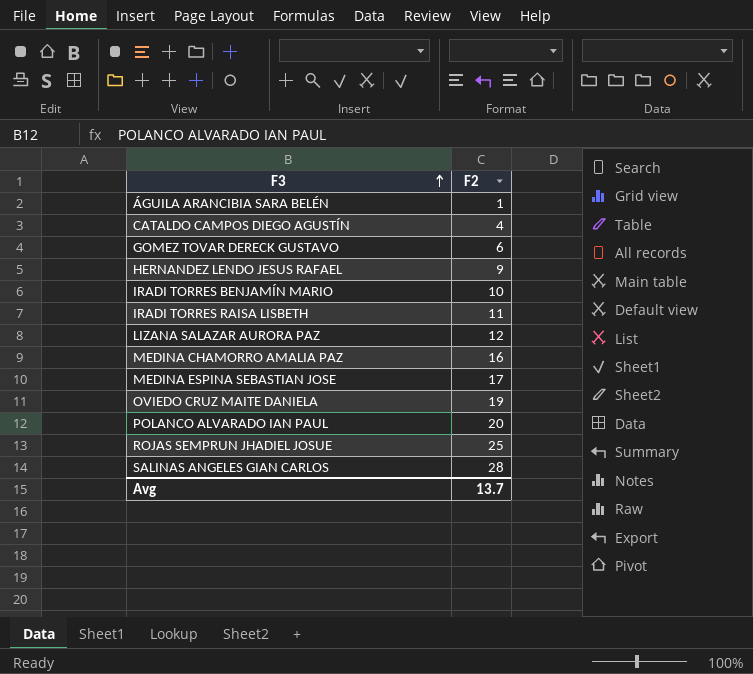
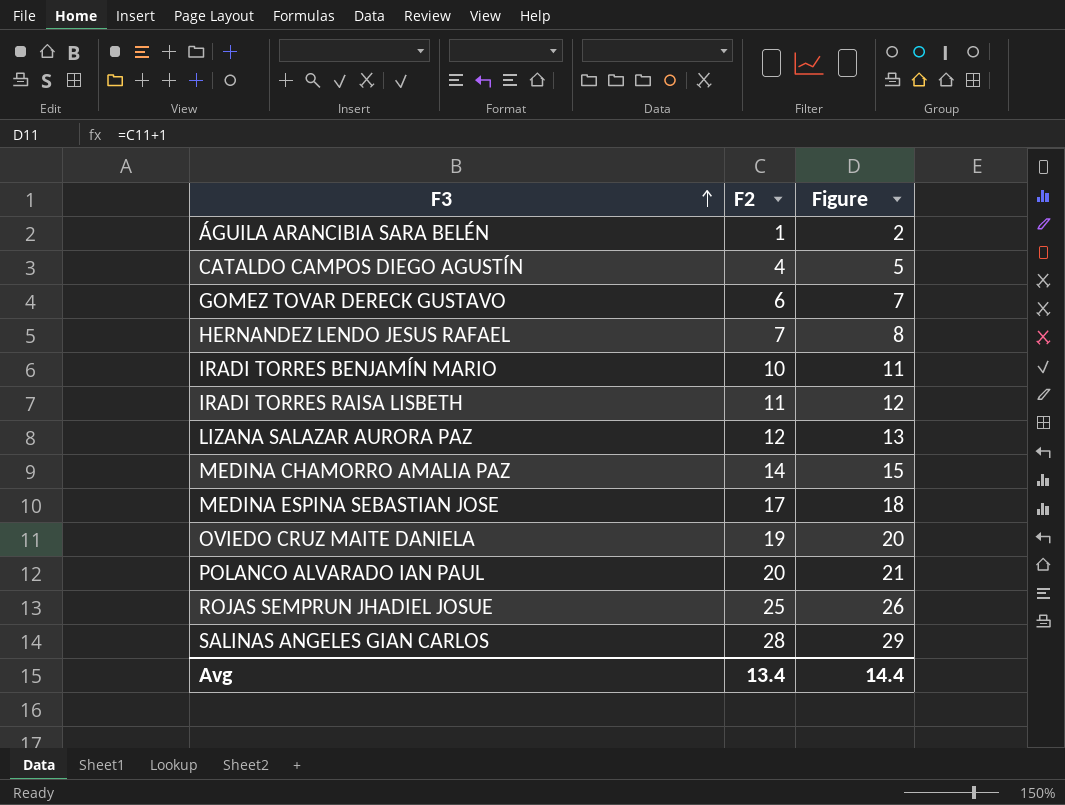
column Figure | formula: none -> [F2] + 1
HERNANDEZ LENDO JESUS RAFAEL | F2: 9 -> 7
MEDINA CHAMORRO AMALIA PAZ | F2: 16 -> 14
Avg | F2: 13.7 -> 13.4

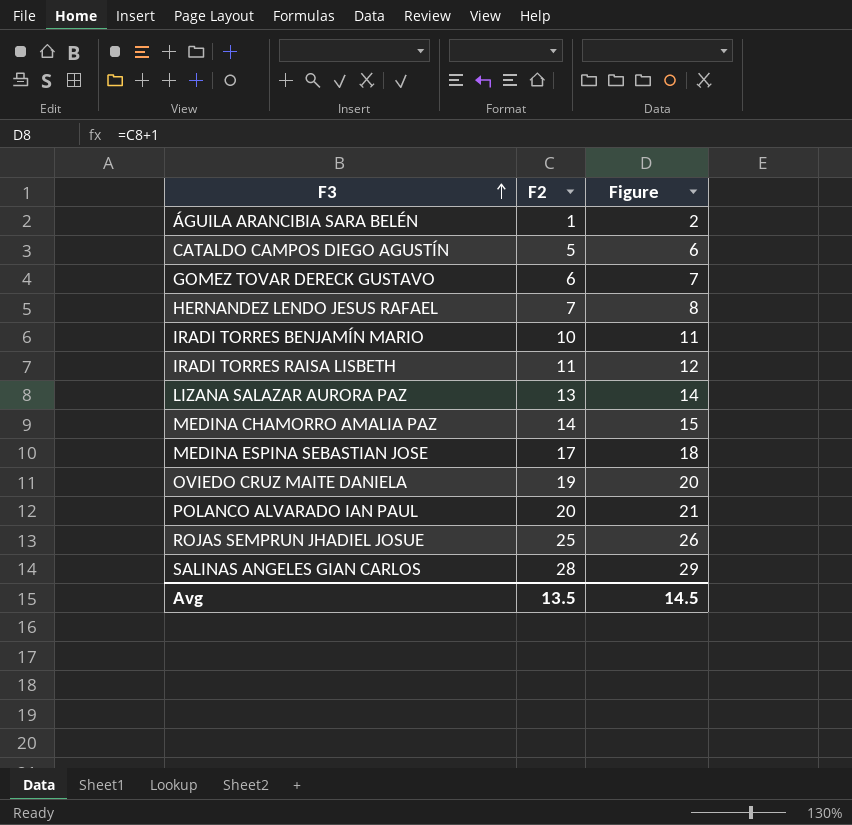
CATALDO CAMPOS DIEGO AGUSTÍN | F2: 4 -> 5
CATALDO CAMPOS DIEGO AGUSTÍN | Figure: 5 -> 6
LIZANA SALAZAR AURORA PAZ | F2: 12 -> 13
LIZANA SALAZAR AURORA PAZ | Figure: 13 -> 14
Avg | F2: 13.4 -> 13.5
Avg | Figure: 14.4 -> 14.5

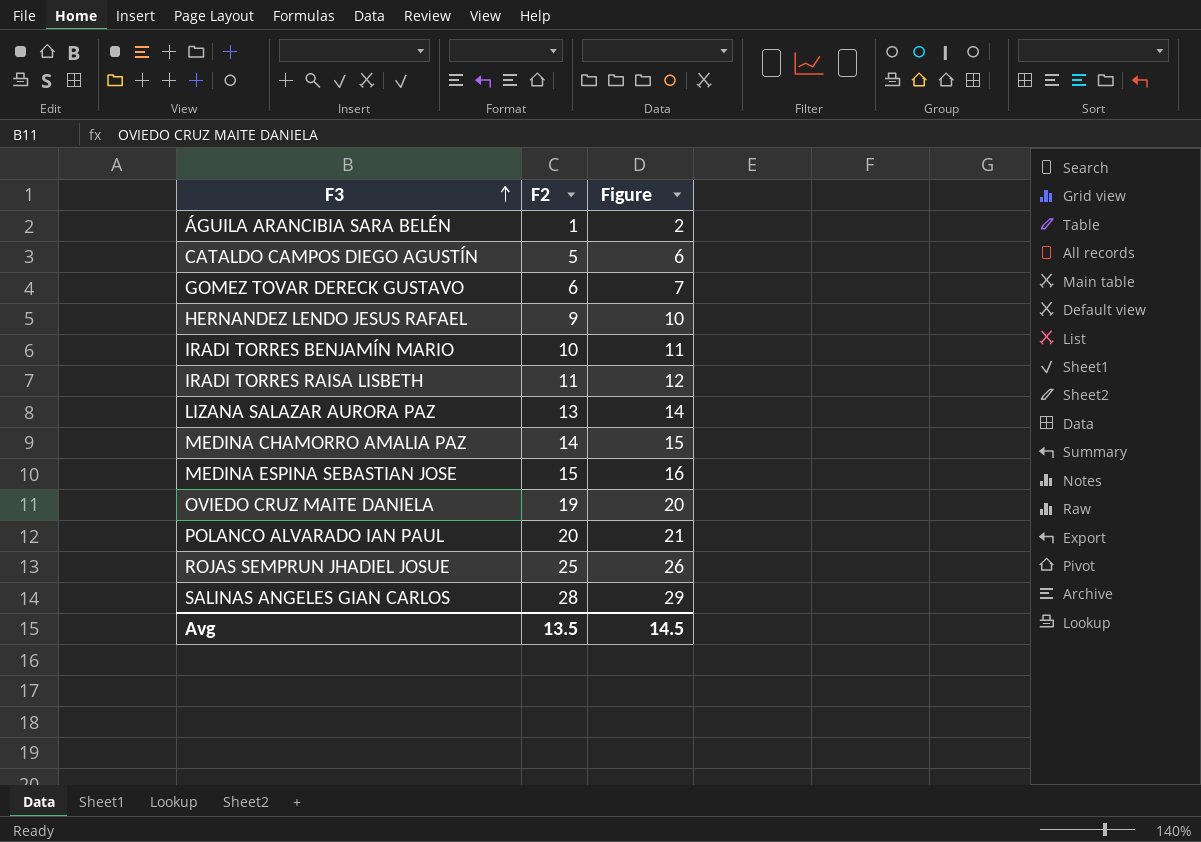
HERNANDEZ LENDO JESUS RAFAEL | F2: 7 -> 9
HERNANDEZ LENDO JESUS RAFAEL | Figure: 8 -> 10
MEDINA ESPINA SEBASTIAN JOSE | F2: 17 -> 15
MEDINA ESPINA SEBASTIAN JOSE | Figure: 18 -> 16

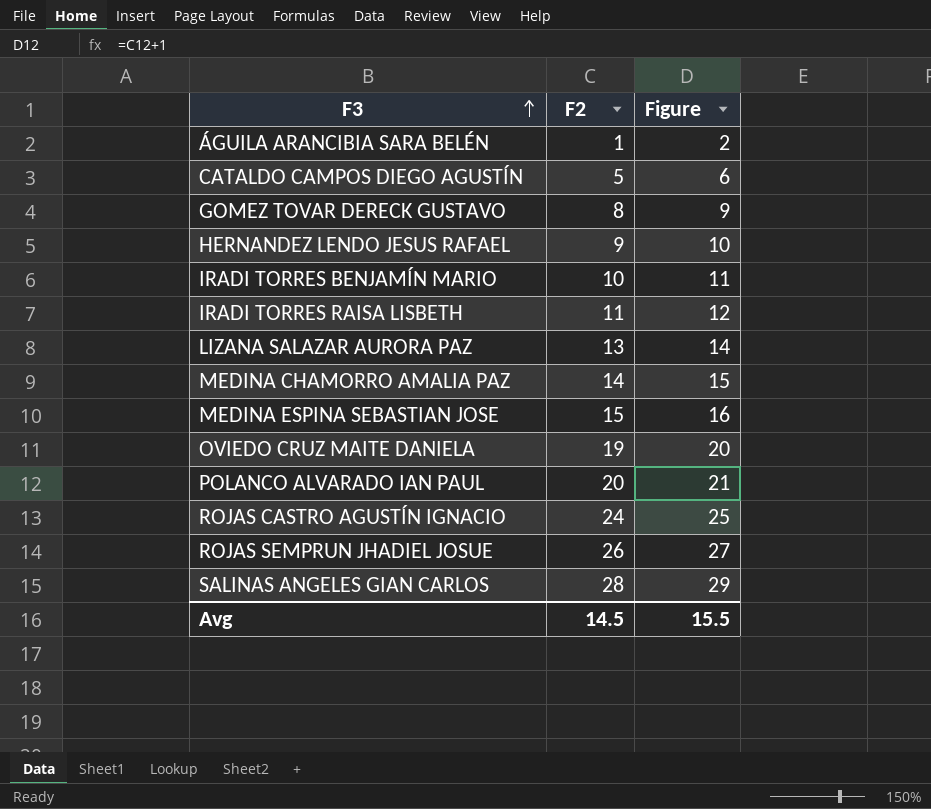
GOMEZ TOVAR DERECK GUSTAVO | F2: 6 -> 8
GOMEZ TOVAR DERECK GUSTAVO | Figure: 7 -> 9
row ROJAS CASTRO AGUSTÍN IGNACIO: none -> 24 | 25
ROJAS SEMPRUN JHADIEL JOSUE | F2: 25 -> 26
ROJAS SEMPRUN JHADIEL JOSUE | Figure: 26 -> 27
Avg | F2: 13.5 -> 14.5
Avg | Figure: 14.5 -> 15.5

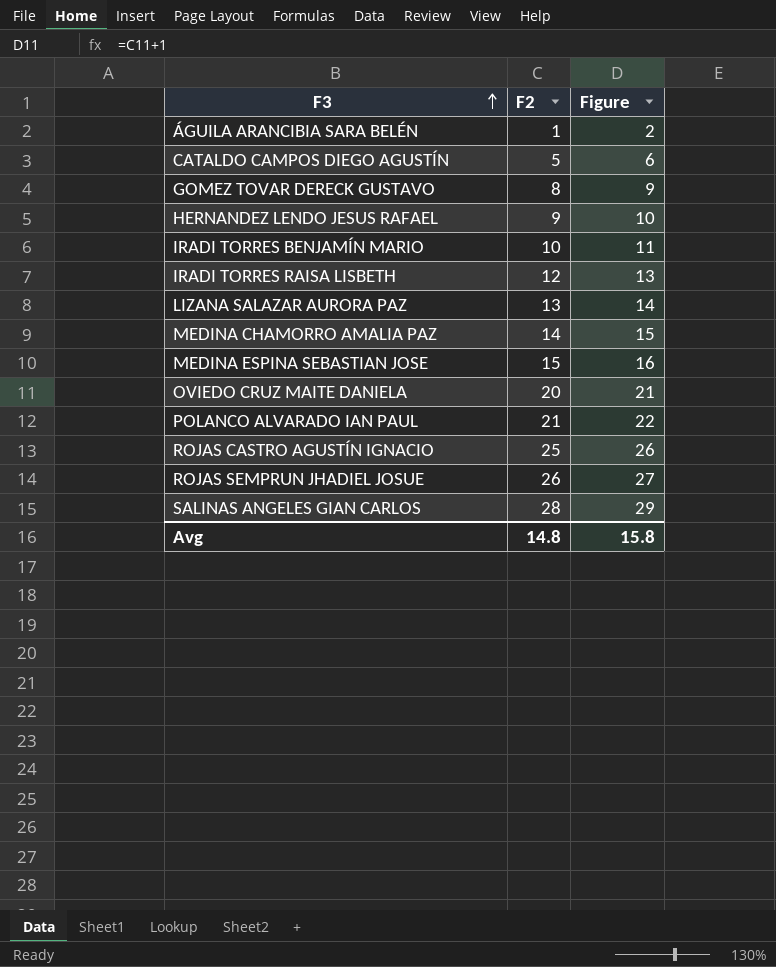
IRADI TORRES RAISA LISBETH | F2: 11 -> 12
IRADI TORRES RAISA LISBETH | Figure: 12 -> 13
OVIEDO CRUZ MAITE DANIELA | F2: 19 -> 20
OVIEDO CRUZ MAITE DANIELA | Figure: 20 -> 21
POLANCO ALVARADO IAN PAUL | F2: 20 -> 21
POLANCO ALVARADO IAN PAUL | Figure: 21 -> 22
ROJAS CASTRO AGUSTÍN IGNACIO | F2: 24 -> 25
ROJAS CASTRO AGUSTÍN IGNACIO | Figure: 25 -> 26
Avg | F2: 14.5 -> 14.8
Avg | Figure: 15.5 -> 15.8

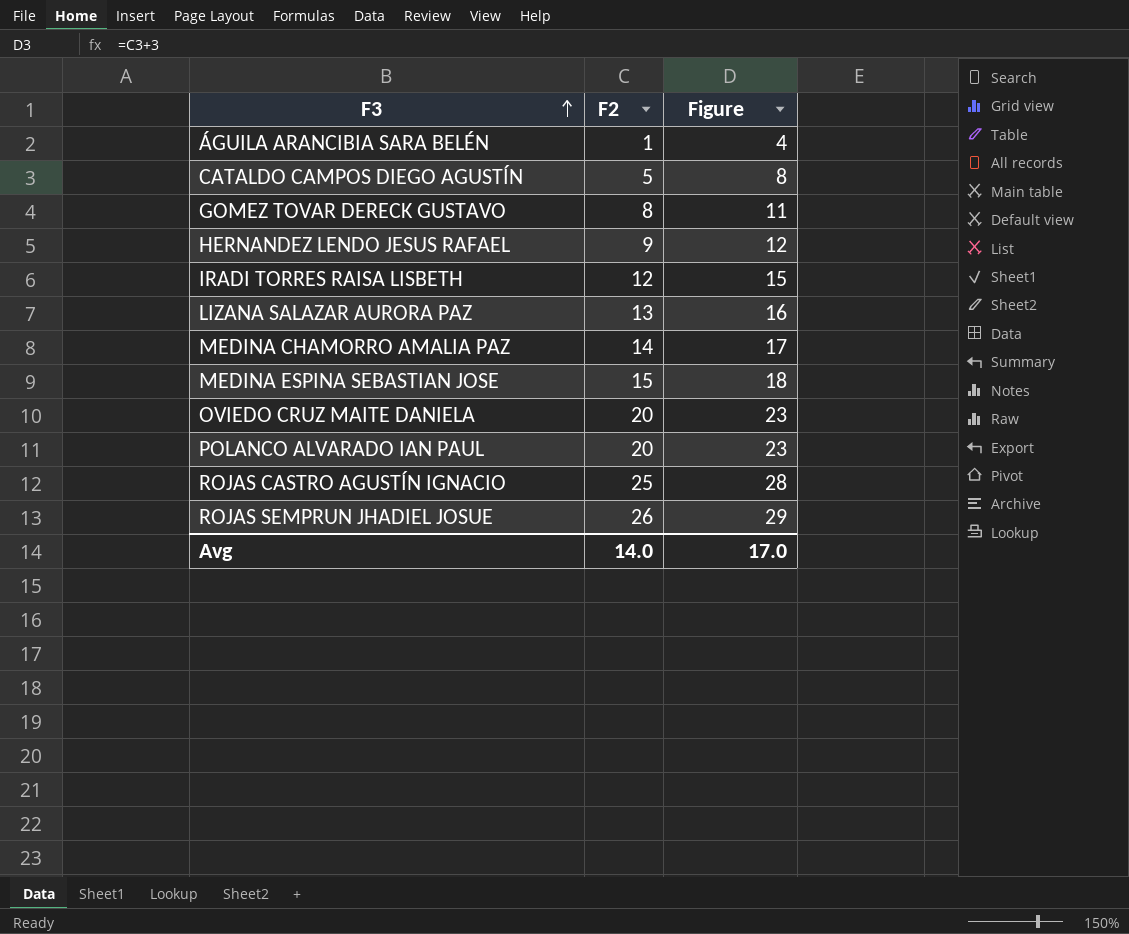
column Figure | formula: [F2] + 1 -> [F2] + 3
row IRADI TORRES BENJAMÍN MARIO: 10 | 11 -> none
row SALINAS ANGELES GIAN CARLOS: 28 | 29 -> none
POLANCO ALVARADO IAN PAUL | F2: 21 -> 20
Avg | F2: 14.8 -> 14.0
Avg | Figure: 15.8 -> 17.0

